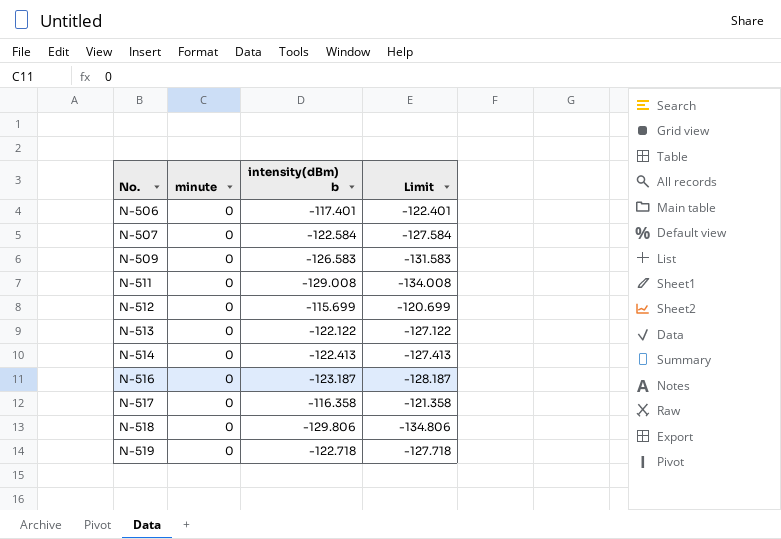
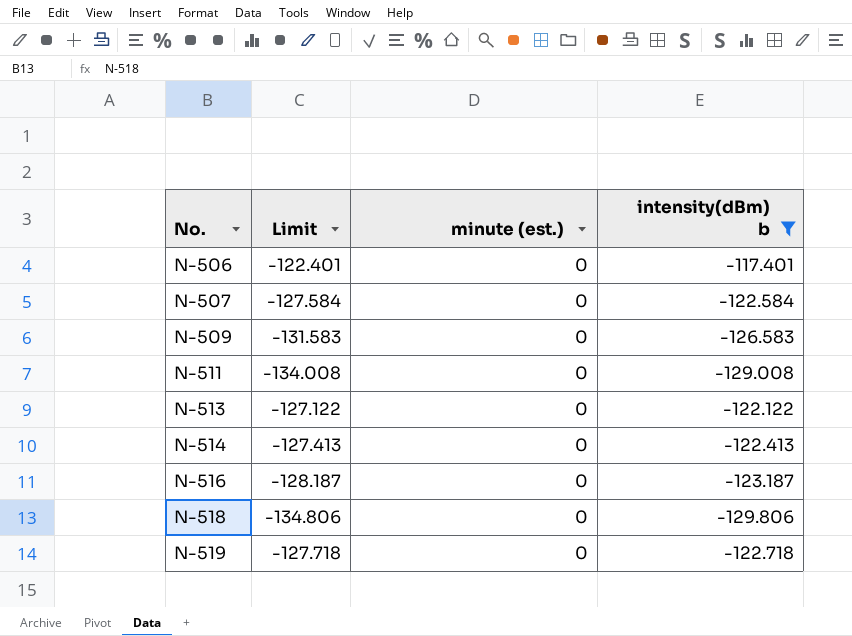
filter: none -> intensity(dBm) b <= -117.401
column Limit | position: 4 -> 2
column name: minute -> minute (est.)

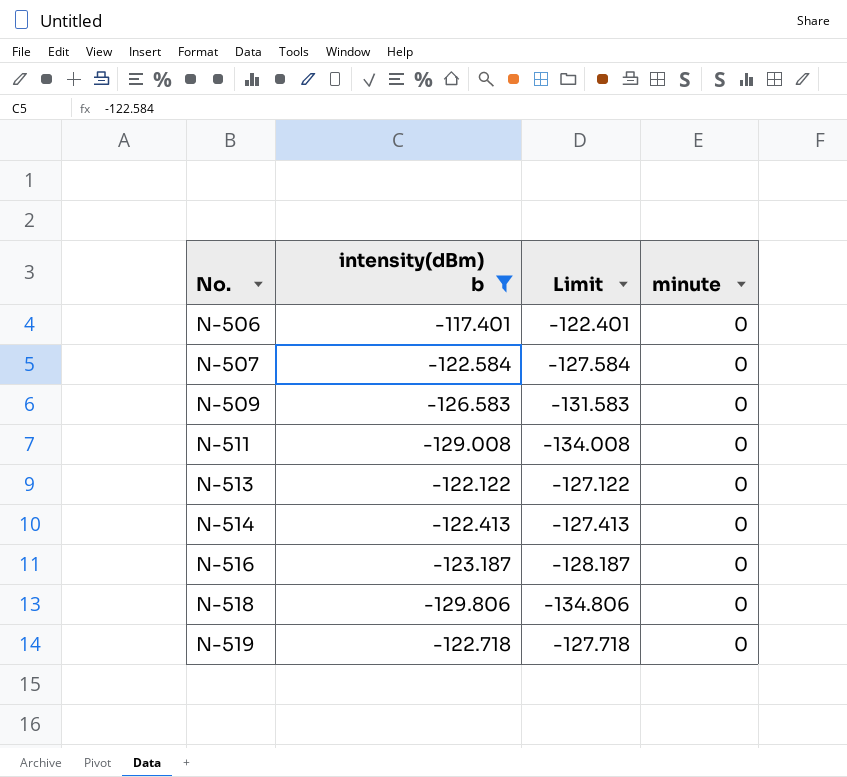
column intensity(dBm) b | position: 4 -> 2
column name: minute (est.) -> minute

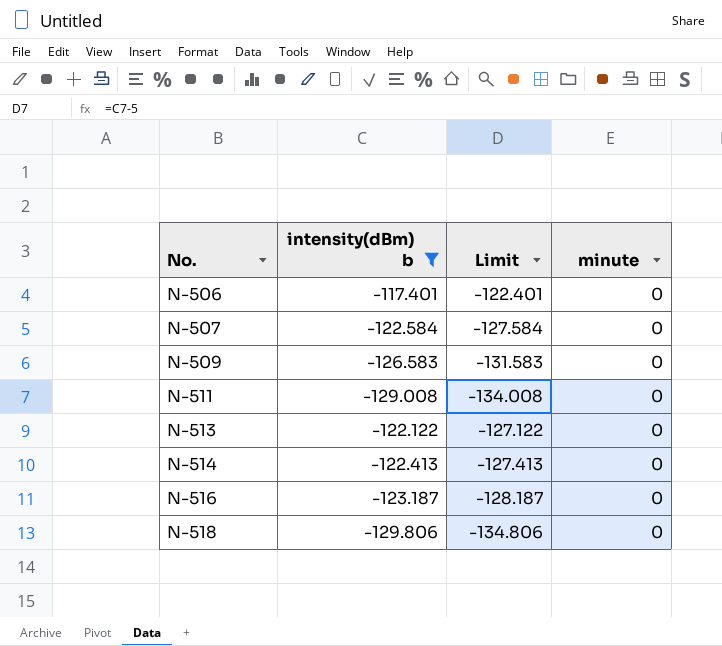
row N-519: -122.718 | -127.718 | 0 -> none

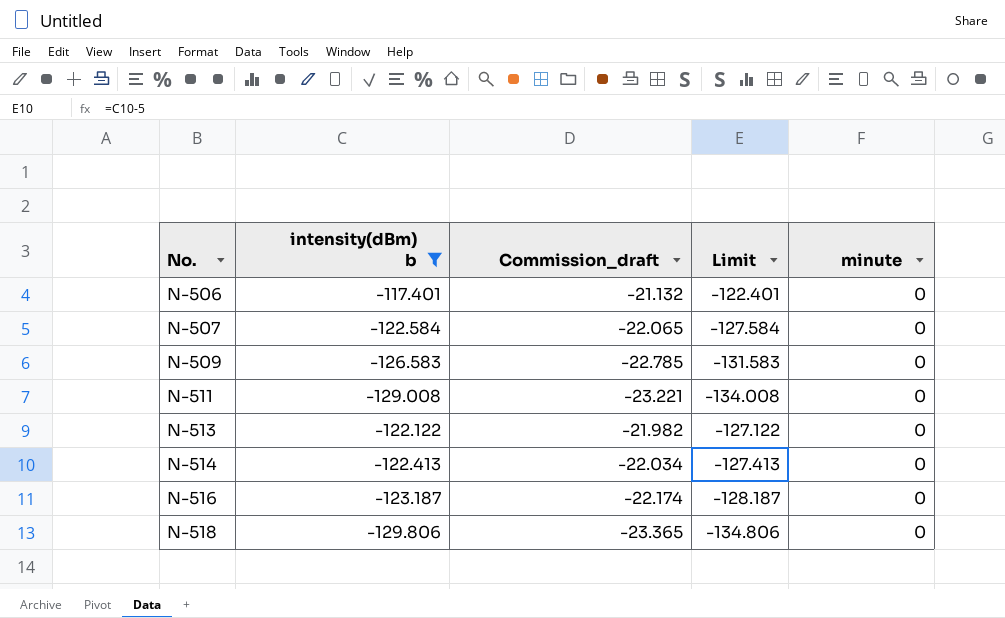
column Commission_draft | formula: none -> [intensity(dBm) b] * 0.18

